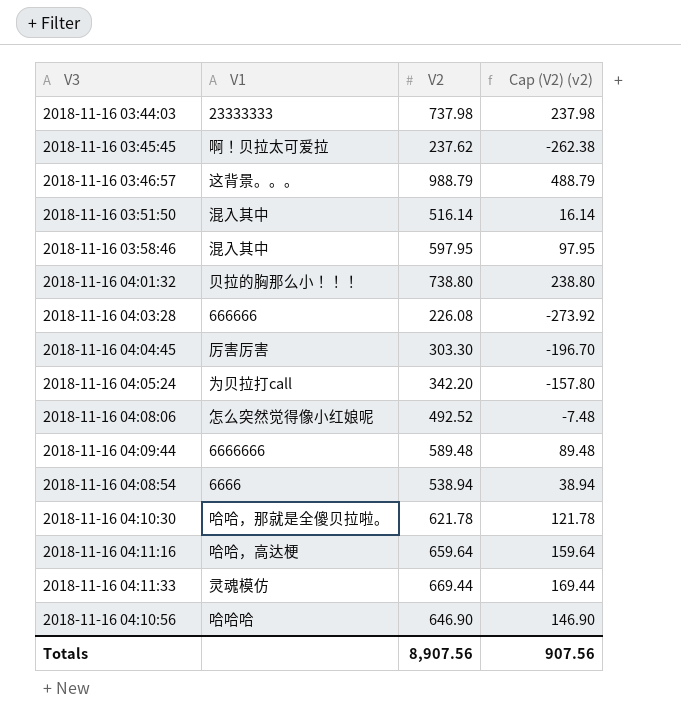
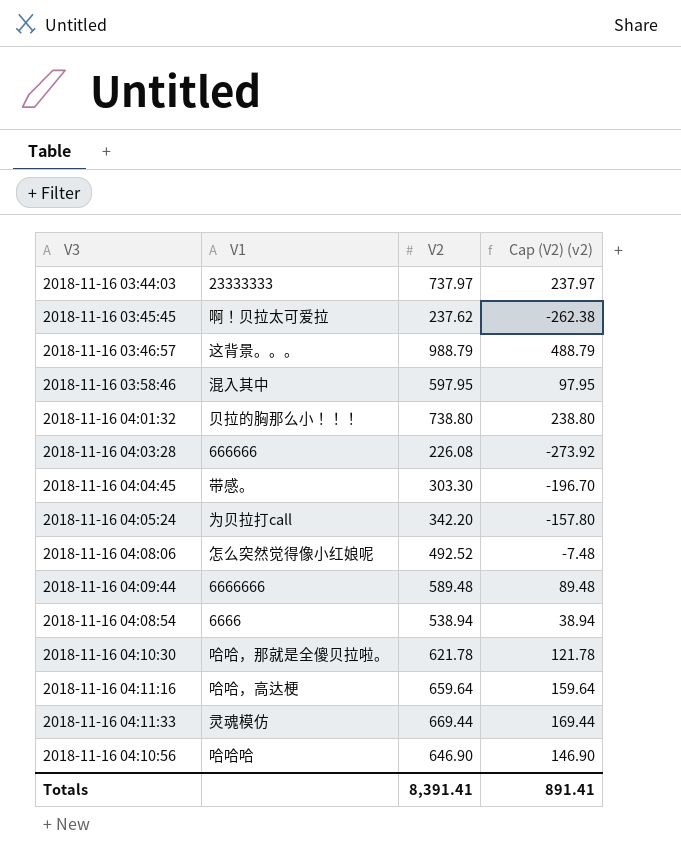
row 2018-11-16 03:51:50: 混入其中 | 516.14 | 16.14 -> none
2018-11-16 03:44:03 | V2: 737.98 -> 737.97
2018-11-16 03:44:03 | Cap (V2) (v2): 237.98 -> 237.97
2018-11-16 04:04:45 | V1: 厉害厉害 -> 带感。
Totals | V2: 8,907.56 -> 8,391.41
Totals | Cap (V2) (v2): 907.56 -> 891.41

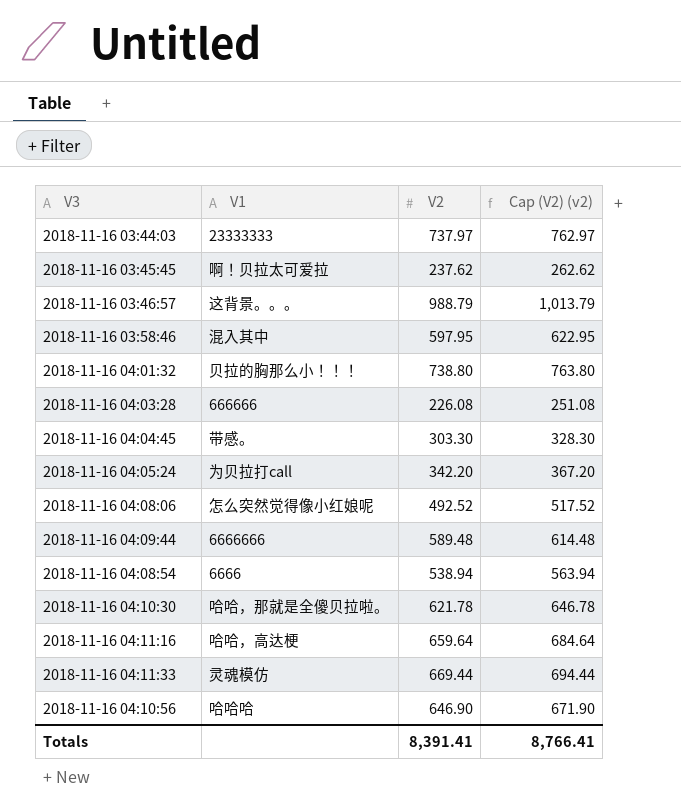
column Cap (V2) (v2) | formula: [V2] - 500 -> [V2] + 25
Totals | Cap (V2) (v2): 891.41 -> 8,766.41

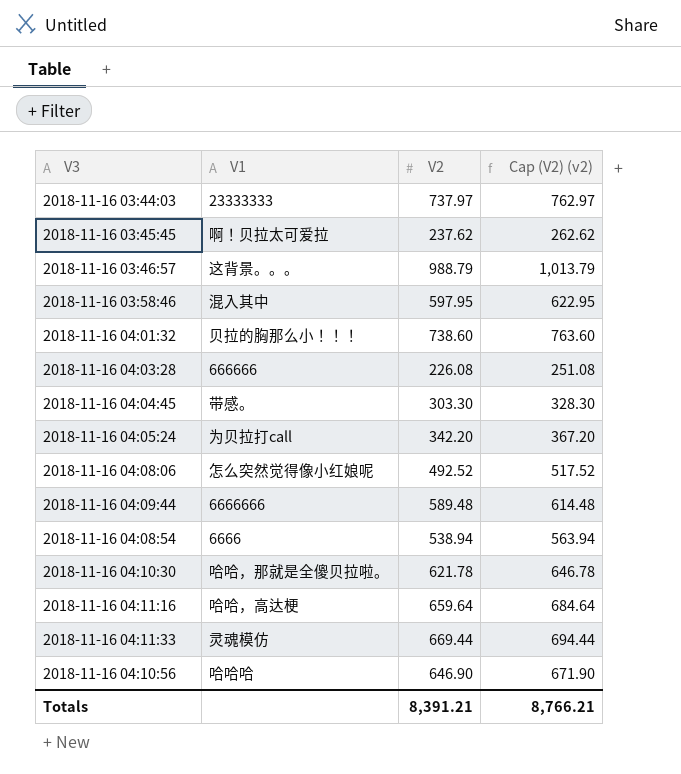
2018-11-16 04:01:32 | V2: 738.80 -> 738.60
2018-11-16 04:01:32 | Cap (V2) (v2): 763.80 -> 763.60
Totals | V2: 8,391.41 -> 8,391.21
Totals | Cap (V2) (v2): 8,766.41 -> 8,766.21

